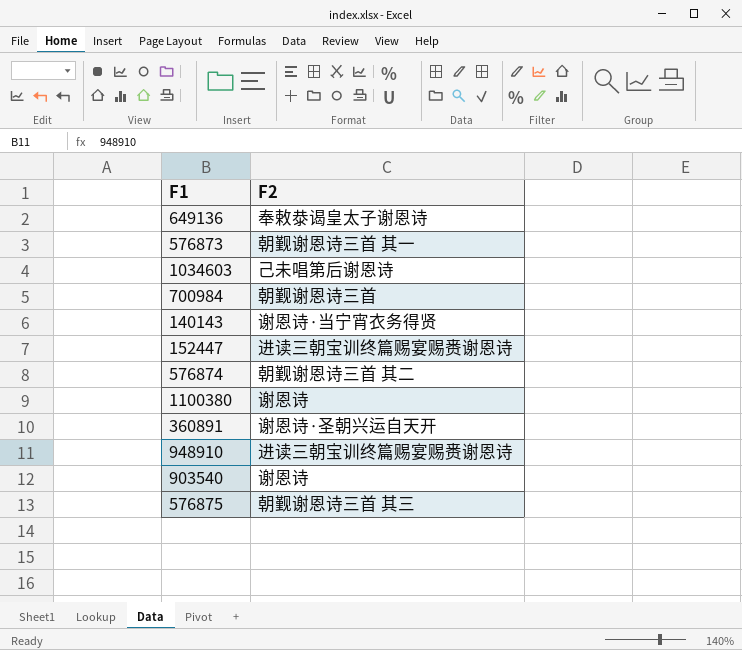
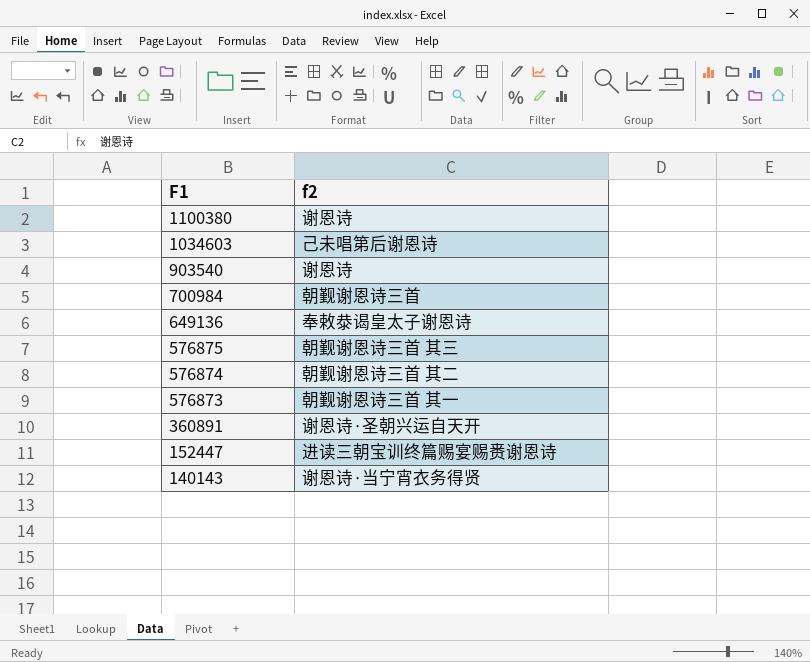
row order: none -> F1 descending
column name: F2 -> f2
row 948910: 进读三朝宝训终篇赐宴赐赉谢恩诗 -> none

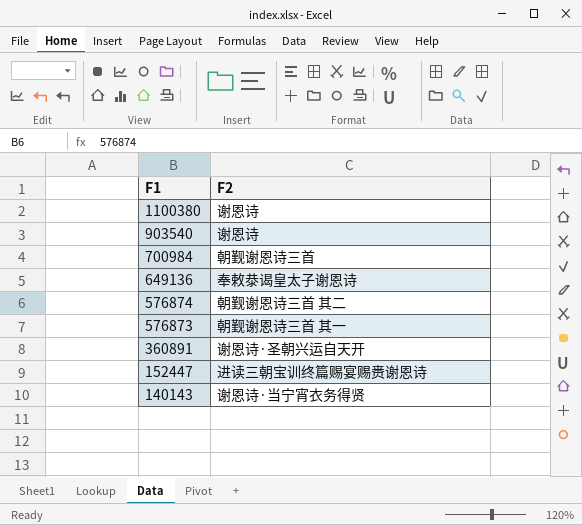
column name: f2 -> F2
row 1034603: 己未唱第后谢恩诗 -> none
row 576875: 朝觐谢恩诗三首 其三 -> none

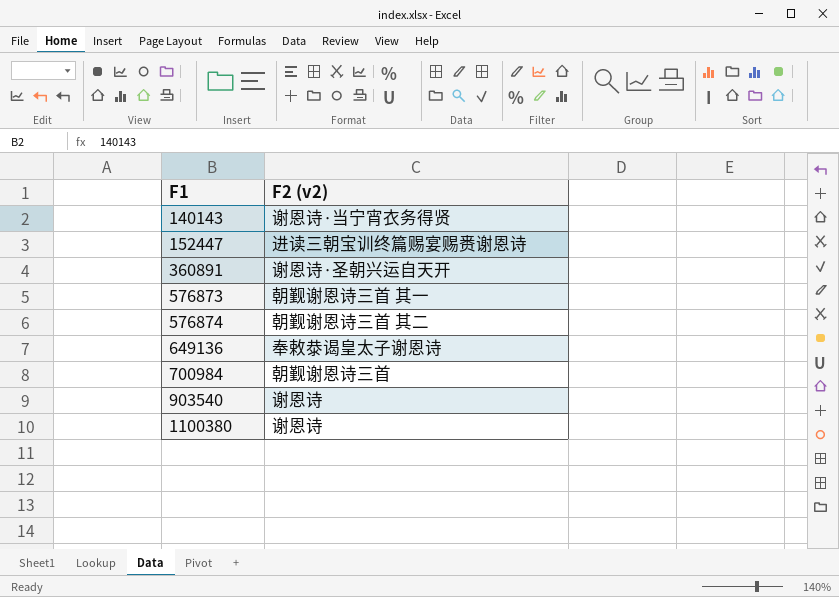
row order: F1 descending -> F1 ascending
column name: F2 -> F2 (v2)

